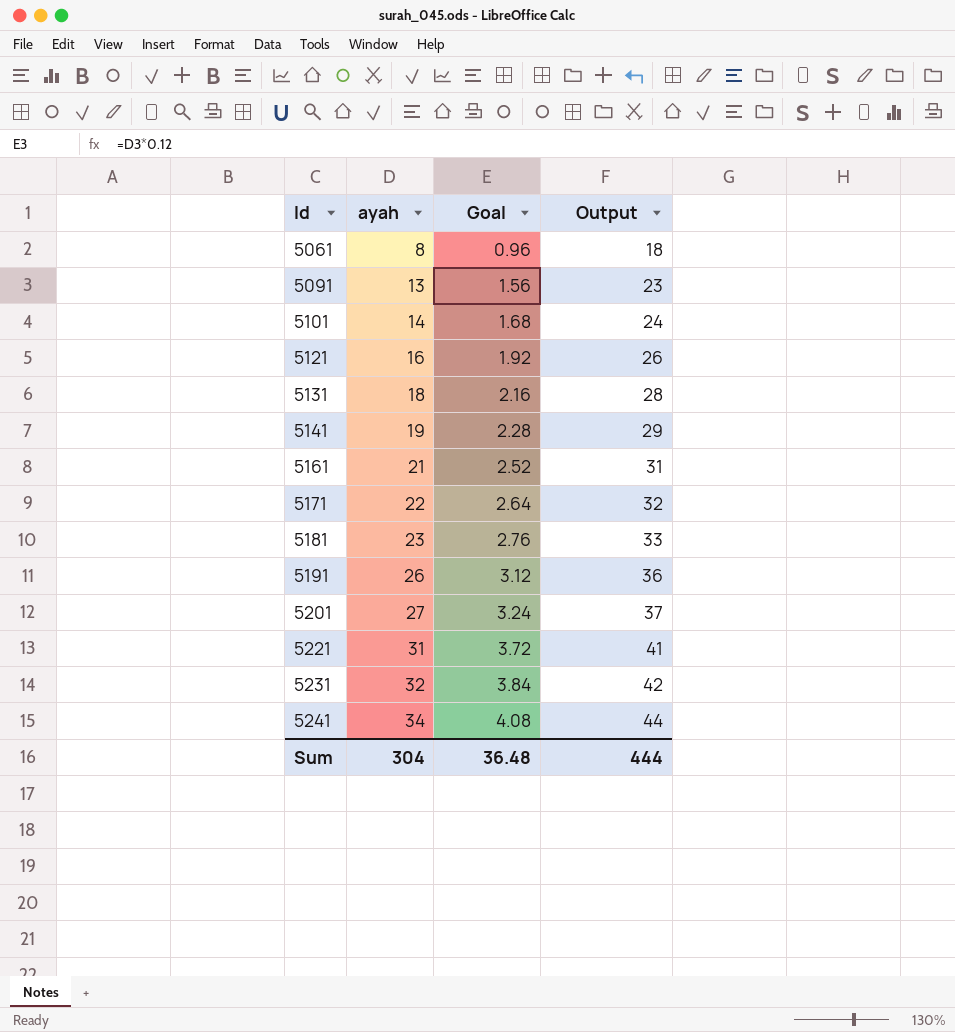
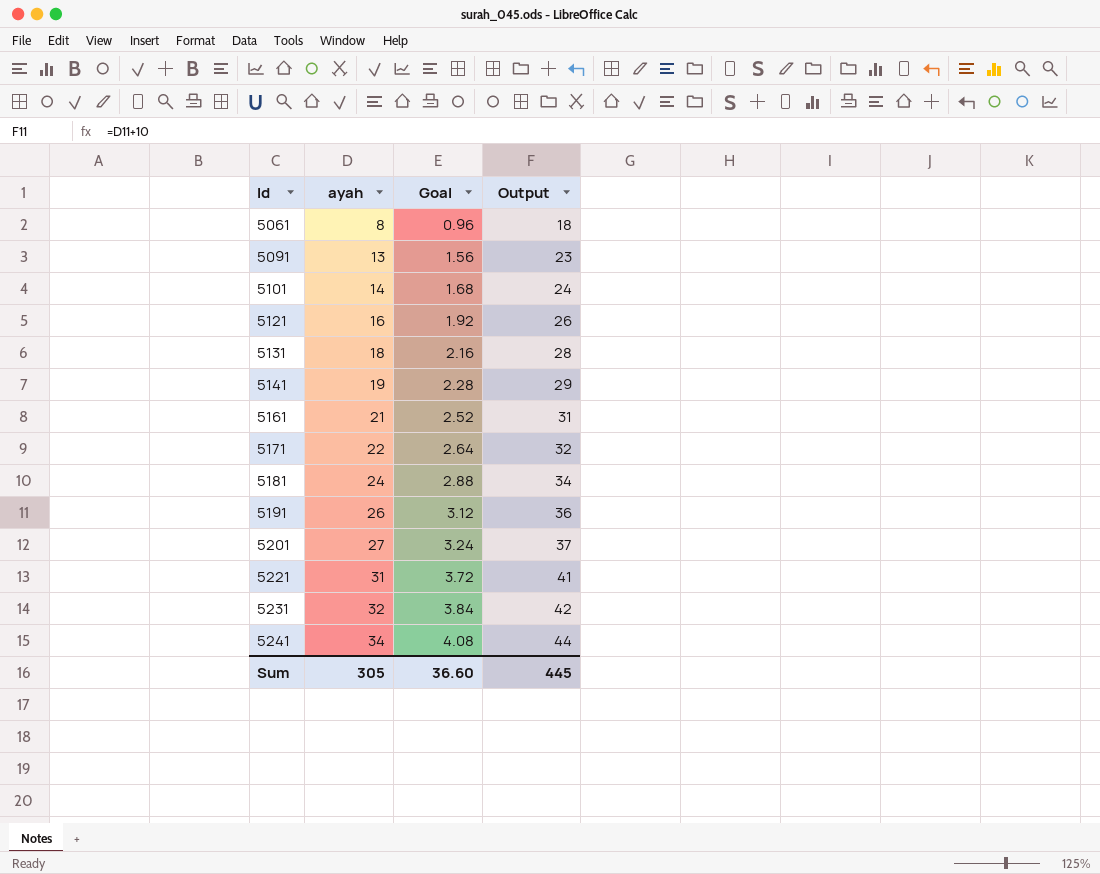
5181 | ayah: 23 -> 24
5181 | Goal: 2.76 -> 2.88
5181 | Output: 33 -> 34
Sum | ayah: 304 -> 305
Sum | Goal: 36.48 -> 36.60
Sum | Output: 444 -> 445

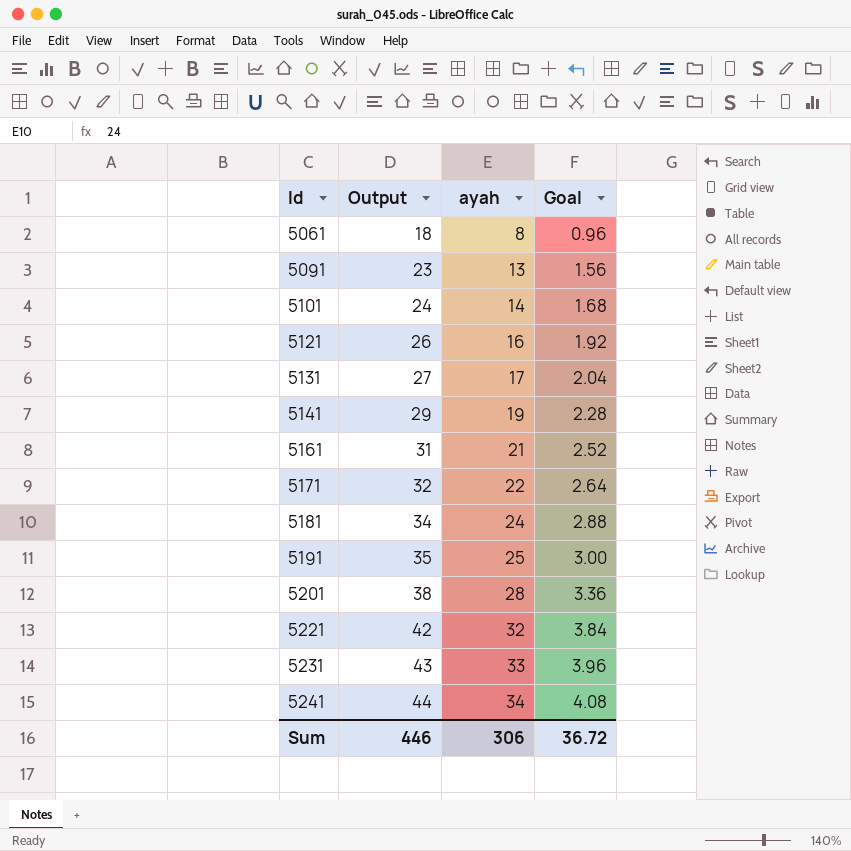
column Output | position: 4 -> 2
5131 | Output: 28 -> 27
5131 | ayah: 18 -> 17
5131 | Goal: 2.16 -> 2.04
5191 | Output: 36 -> 35
5191 | ayah: 26 -> 25
5191 | Goal: 3.12 -> 3.00
5201 | Output: 37 -> 38
5201 | ayah: 27 -> 28
5201 | Goal: 3.24 -> 3.36
5221 | Output: 41 -> 42
5221 | ayah: 31 -> 32
5221 | Goal: 3.72 -> 3.84
5231 | Output: 42 -> 43
5231 | ayah: 32 -> 33
5231 | Goal: 3.84 -> 3.96
Sum | Output: 445 -> 446
Sum | ayah: 305 -> 306
Sum | Goal: 36.60 -> 36.72

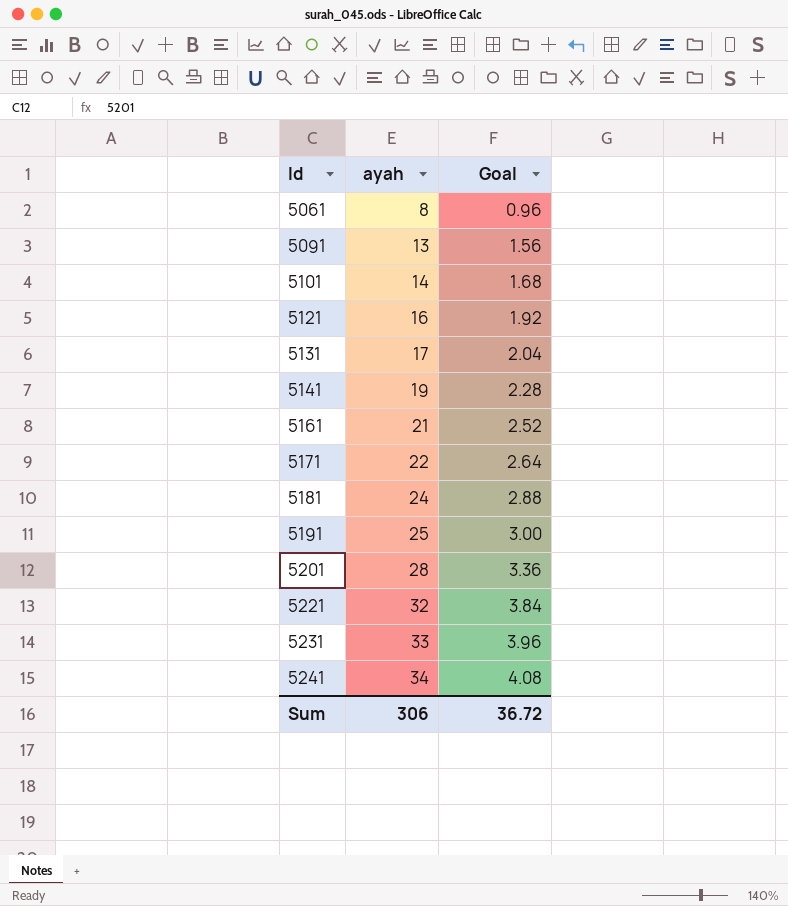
column Output | formula: [ayah] + 10 -> none

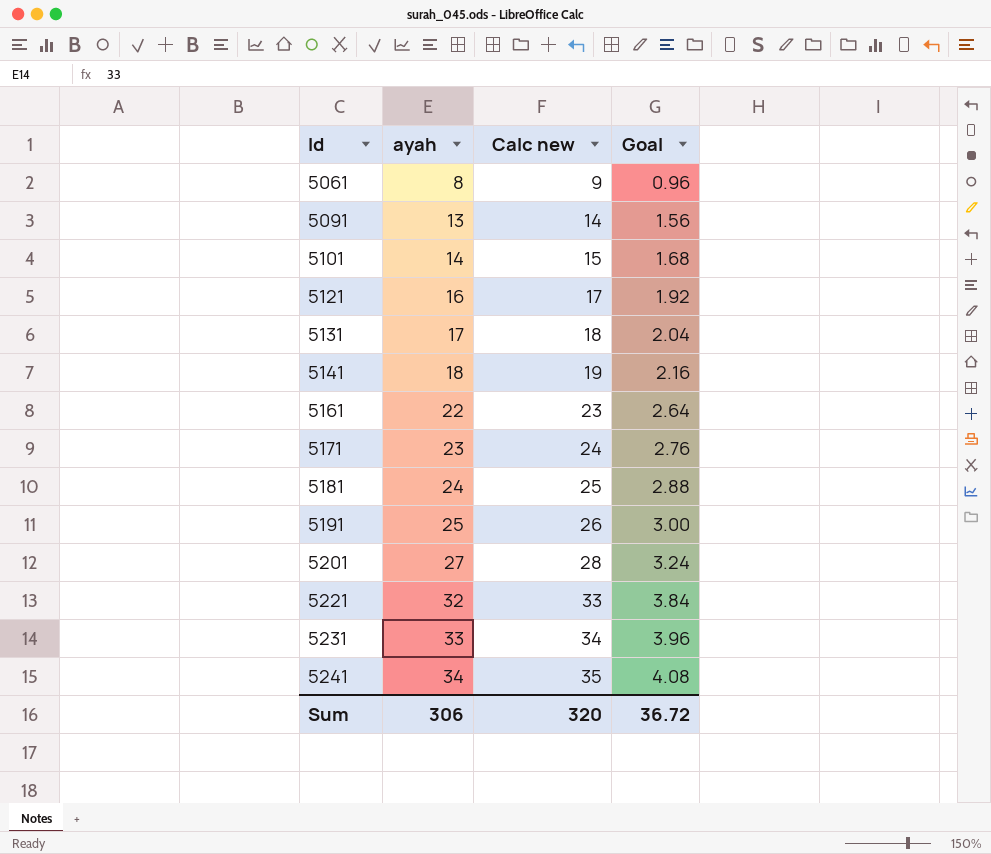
column Calc new | formula: none -> [ayah] + 1
5141 | ayah: 19 -> 18
5141 | Goal: 2.28 -> 2.16
5161 | ayah: 21 -> 22
5161 | Goal: 2.52 -> 2.64
5171 | ayah: 22 -> 23
5171 | Goal: 2.64 -> 2.76
5201 | ayah: 28 -> 27
5201 | Goal: 3.36 -> 3.24

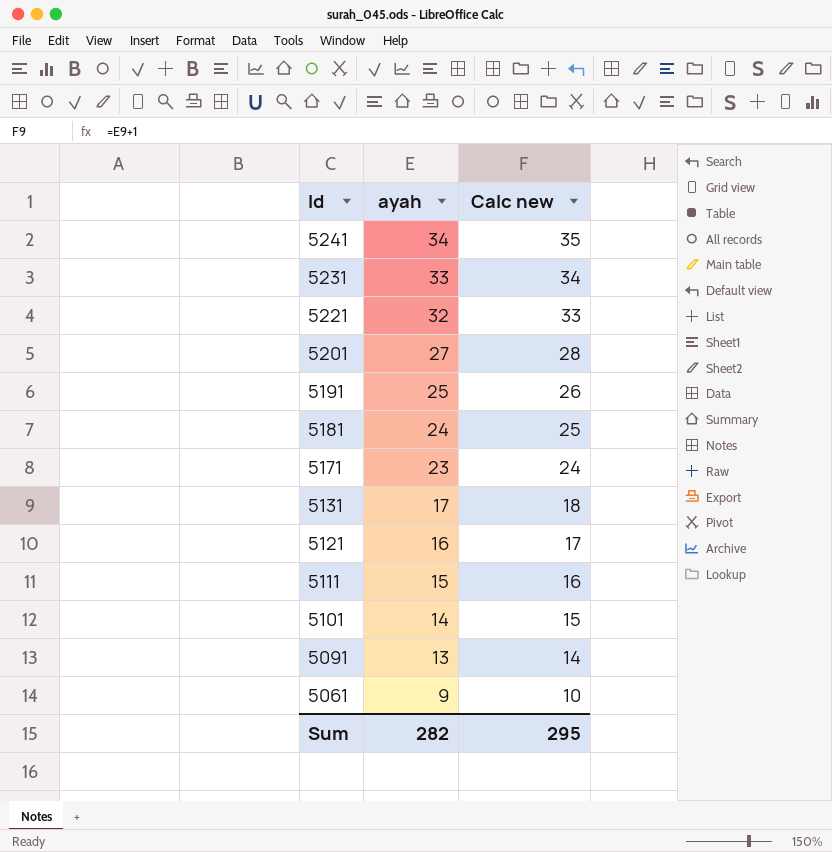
row order: Id ascending -> Id descending
column Goal | formula: [ayah] * 0.12 -> none
row 5141: 18 | 19 | 2.16 -> none
row 5161: 22 | 23 | 2.64 -> none
row 5111: none -> 15 | 16
5061 | ayah: 8 -> 9
5061 | Calc new: 9 -> 10
Sum | ayah: 306 -> 282
Sum | Calc new: 320 -> 295

